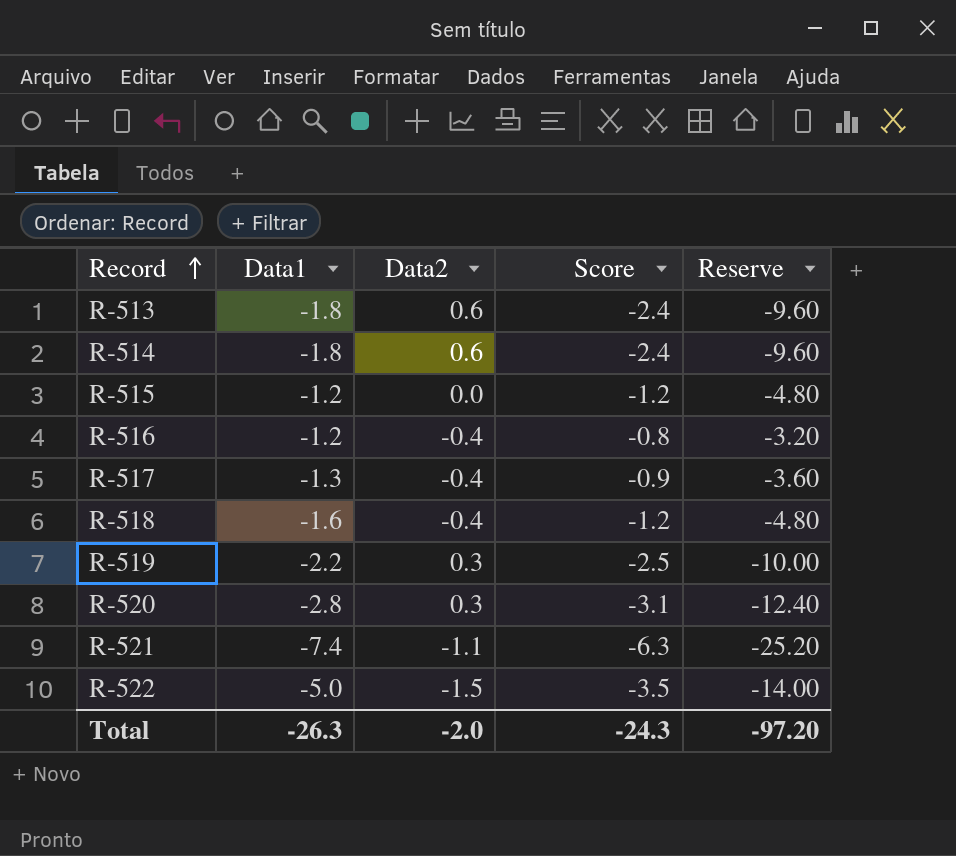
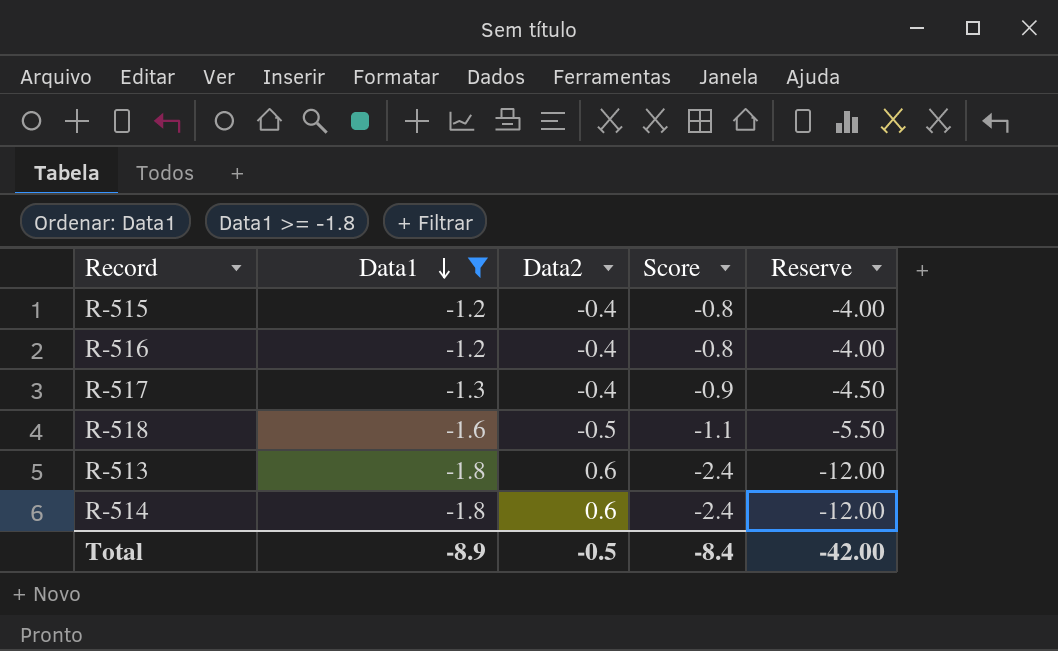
filter: none -> Data1 >= -1.8
row order: Record ascending -> Data1 descending
column Reserve | formula: [Score] * 4 -> [Score] * 5
R-515 | Data2: 0.0 -> -0.4
R-515 | Score: -1.2 -> -0.8
R-518 | Data2: -0.4 -> -0.5
R-518 | Score: -1.2 -> -1.1
Total | Data1: -26.3 -> -8.9
Total | Data2: -2.0 -> -0.5
Total | Score: -24.3 -> -8.4
Total | Reserve: -97.20 -> -42.00

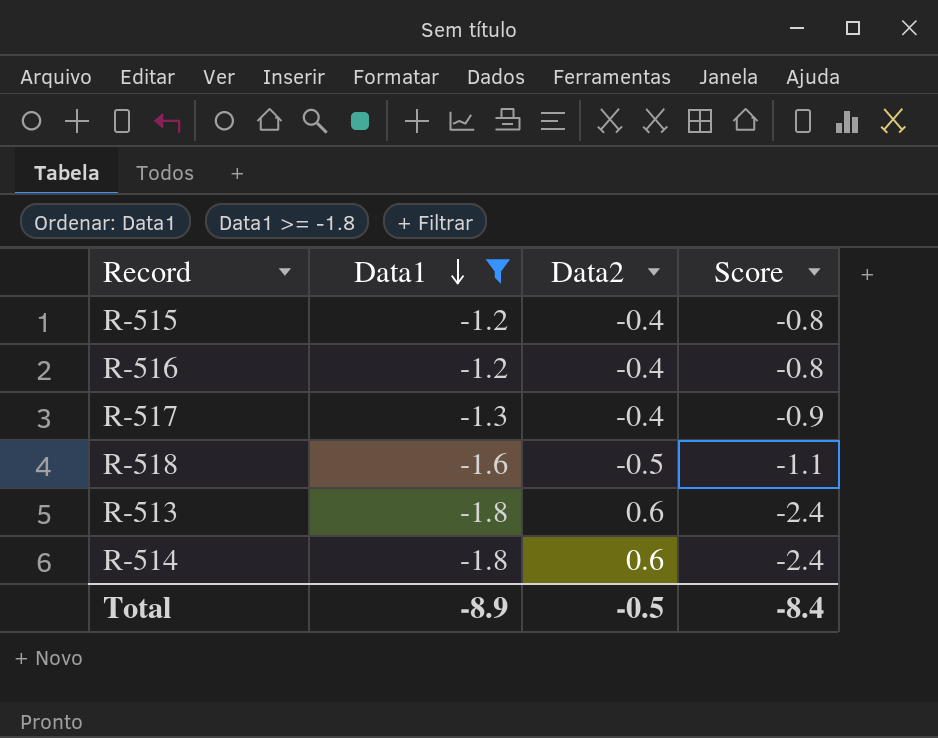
column Reserve | formula: [Score] * 5 -> none

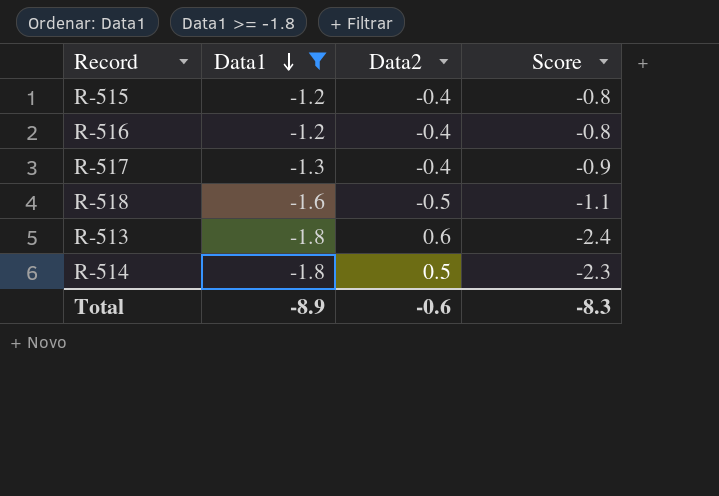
R-514 | Data2: 0.6 -> 0.5
R-514 | Score: -2.4 -> -2.3
Total | Data2: -0.5 -> -0.6
Total | Score: -8.4 -> -8.3

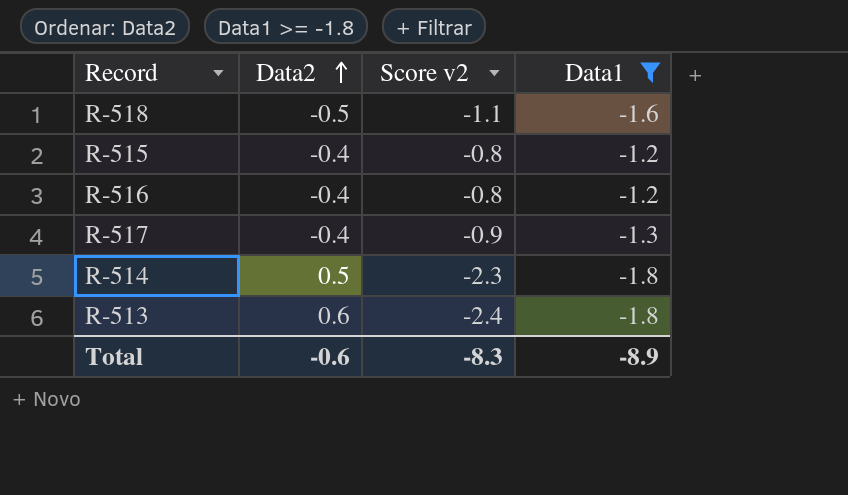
row order: Data1 descending -> Data2 ascending
column name: Score -> Score v2
column Data1 | position: 2 -> 4

